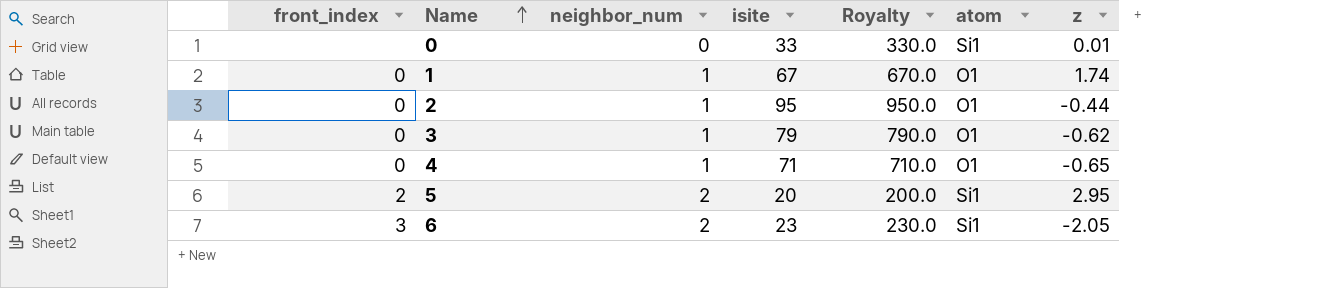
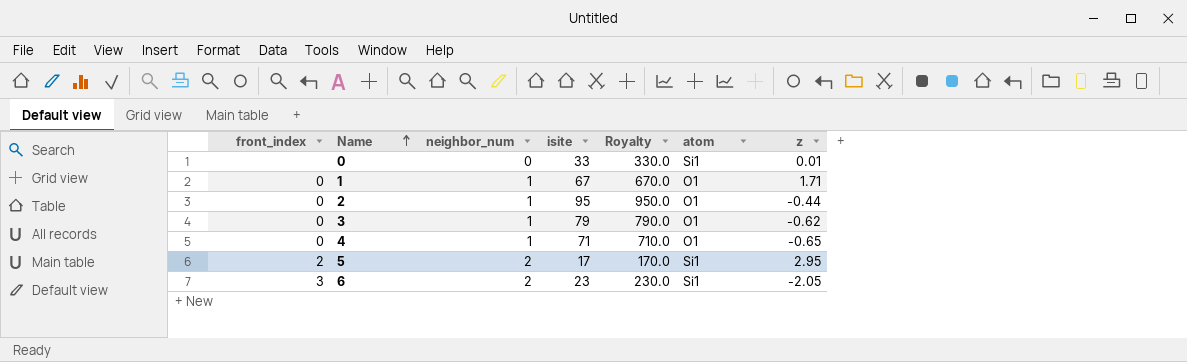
1 | z: 1.74 -> 1.71
5 | isite: 20 -> 17
5 | Royalty: 200.0 -> 170.0

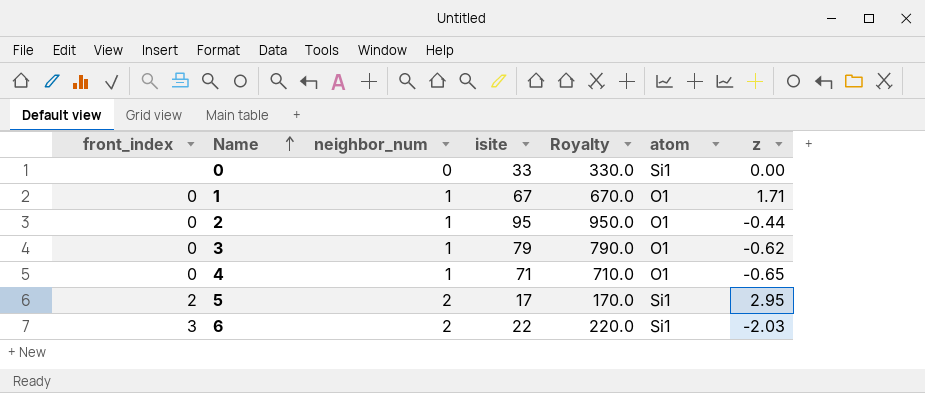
0 | z: 0.01 -> 0.00
6 | isite: 23 -> 22
6 | Royalty: 230.0 -> 220.0
6 | z: -2.05 -> -2.03

